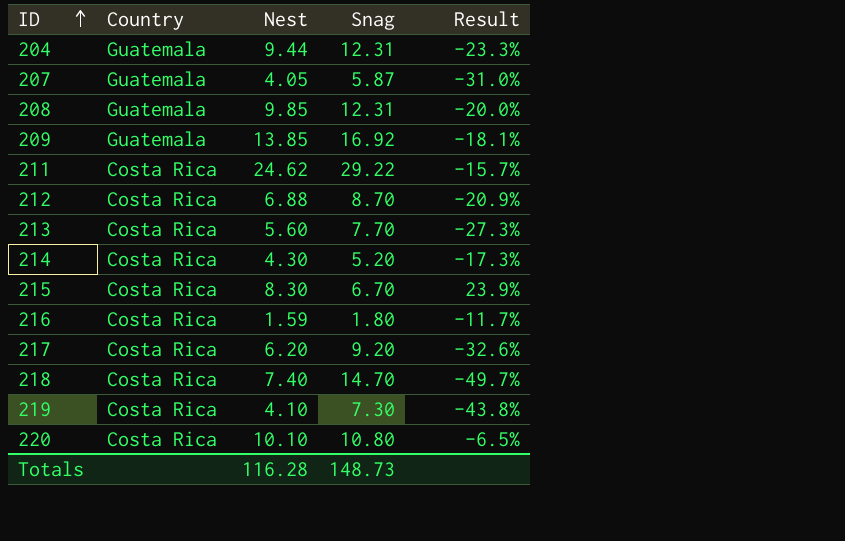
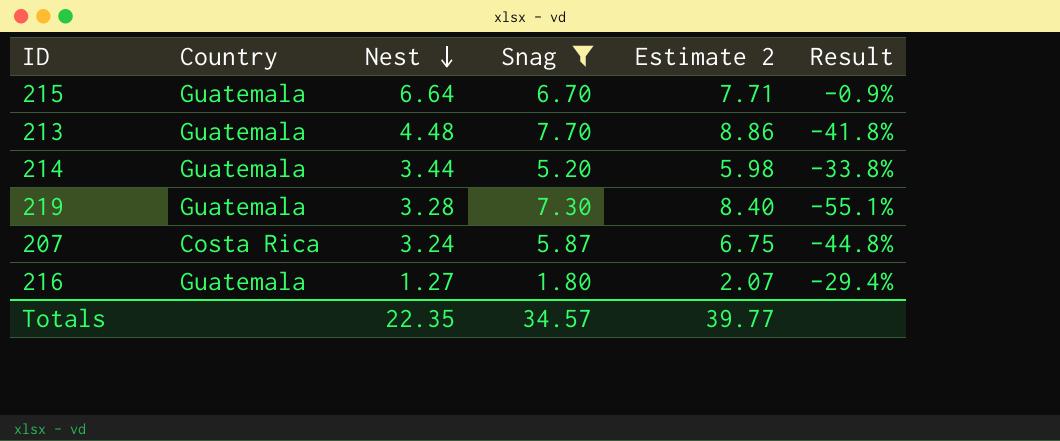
filter: none -> Snag <= 7.70
row order: ID ascending -> Nest descending
column Estimate 2 | formula: none -> [Snag] * 1.15
215 | Country: Costa Rica -> Guatemala
215 | Nest: 8.30 -> 6.64
215 | Result: 23.9% -> -0.9%
213 | Country: Costa Rica -> Guatemala
213 | Nest: 5.60 -> 4.48
213 | Result: -27.3% -> -41.8%
214 | Country: Costa Rica -> Guatemala
214 | Nest: 4.30 -> 3.44
214 | Result: -17.3% -> -33.8%
219 | Country: Costa Rica -> Guatemala
219 | Nest: 4.10 -> 3.28
219 | Result: -43.8% -> -55.1%
207 | Country: Guatemala -> Costa Rica
207 | Nest: 4.05 -> 3.24
207 | Result: -31.0% -> -44.8%
216 | Country: Costa Rica -> Guatemala
216 | Nest: 1.59 -> 1.27
216 | Result: -11.7% -> -29.4%
Totals | Nest: 116.28 -> 22.35
Totals | Snag: 148.73 -> 34.57

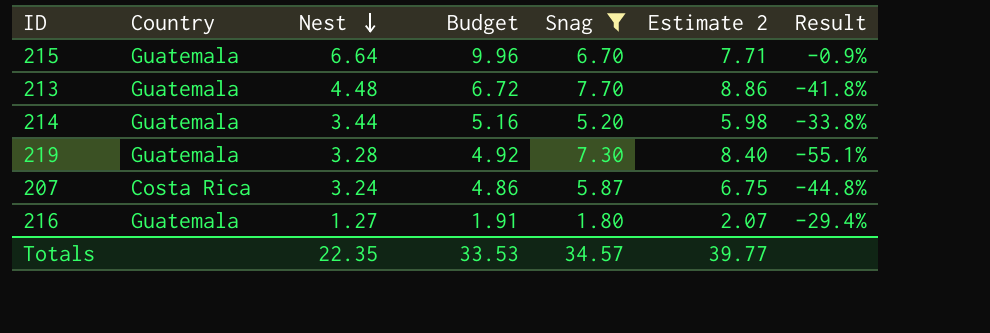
column Budget | formula: none -> [Nest] * 1.5

